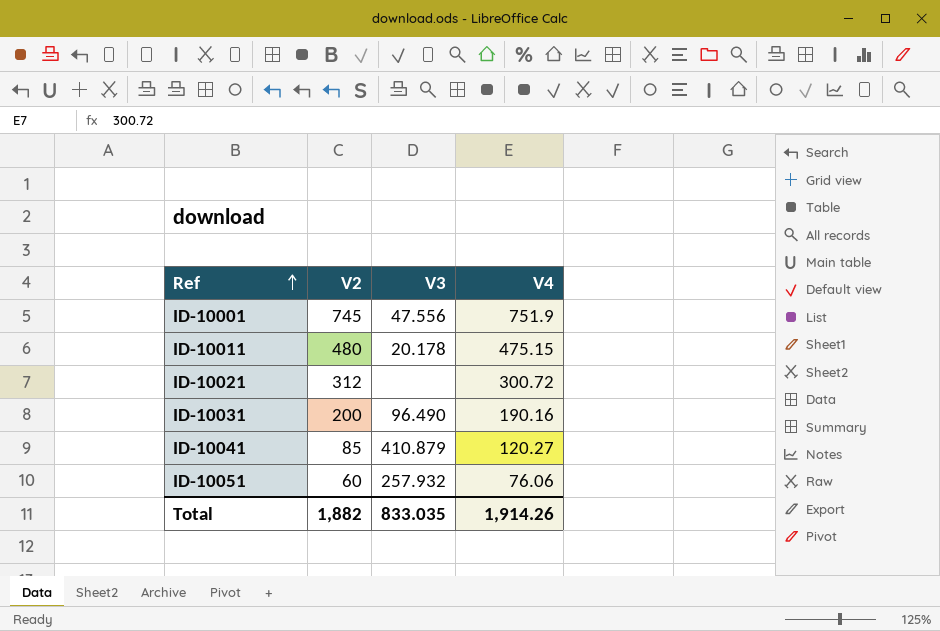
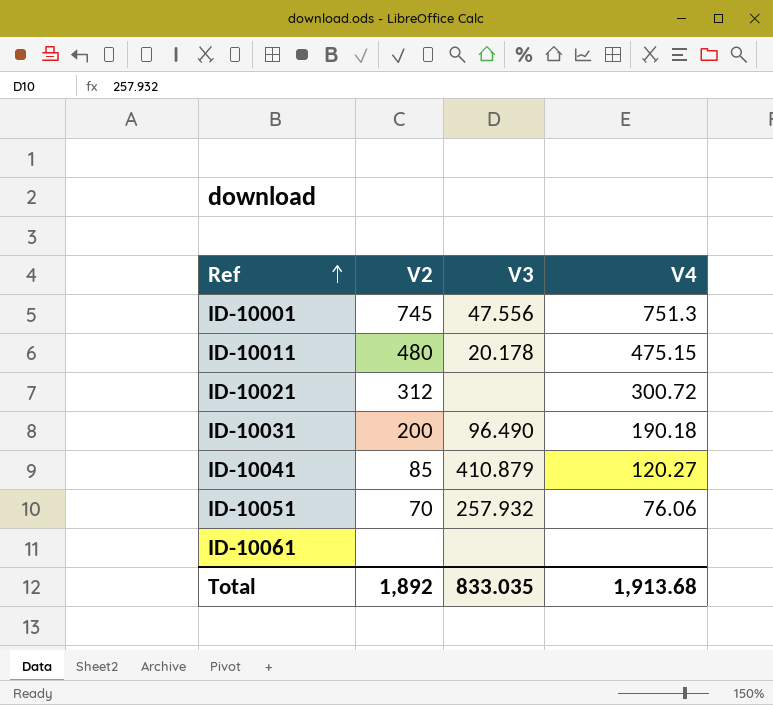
ID-10001 | V4: 751.9 -> 751.3
ID-10031 | V4: 190.16 -> 190.18
ID-10051 | V2: 60 -> 70
row ID-10061: none -> none | none | none
Total | V2: 1,882 -> 1,892
Total | V4: 1,914.26 -> 1,913.68

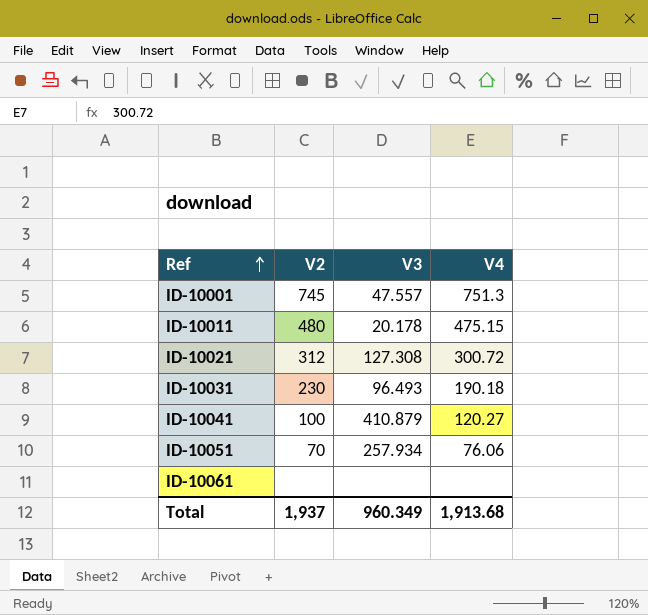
ID-10001 | V3: 47.556 -> 47.557
ID-10021 | V3: none -> 127.308
ID-10031 | V2: 200 -> 230
ID-10031 | V3: 96.490 -> 96.493
ID-10041 | V2: 85 -> 100
ID-10051 | V3: 257.932 -> 257.934
Total | V2: 1,892 -> 1,937
Total | V3: 833.035 -> 960.349

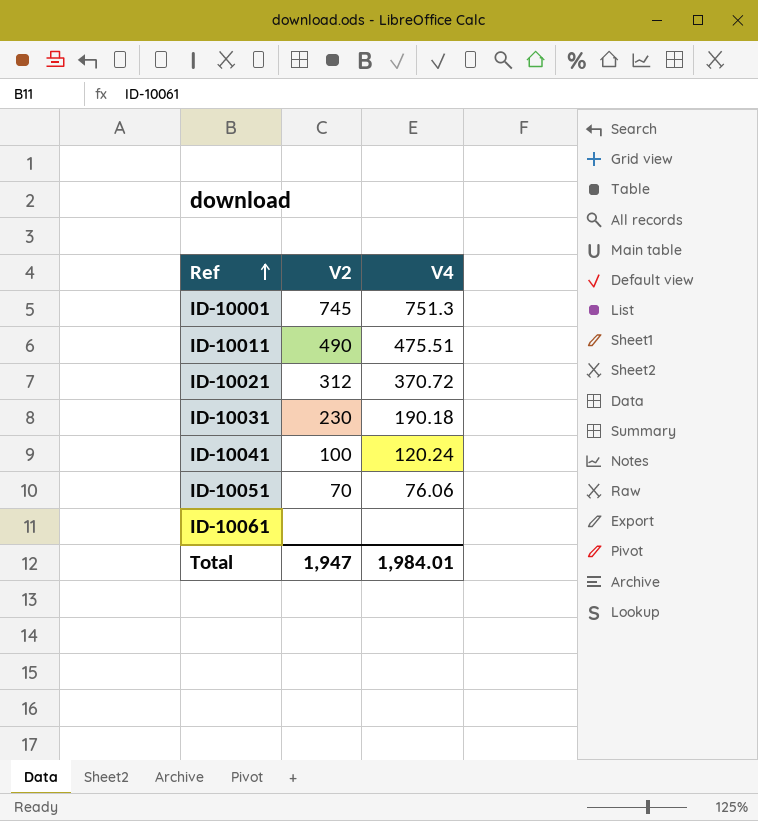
column V3 | position: 3 -> none
ID-10011 | V2: 480 -> 490
ID-10011 | V4: 475.15 -> 475.51
ID-10021 | V4: 300.72 -> 370.72
ID-10041 | V4: 120.27 -> 120.24
Total | V2: 1,937 -> 1,947
Total | V4: 1,913.68 -> 1,984.01

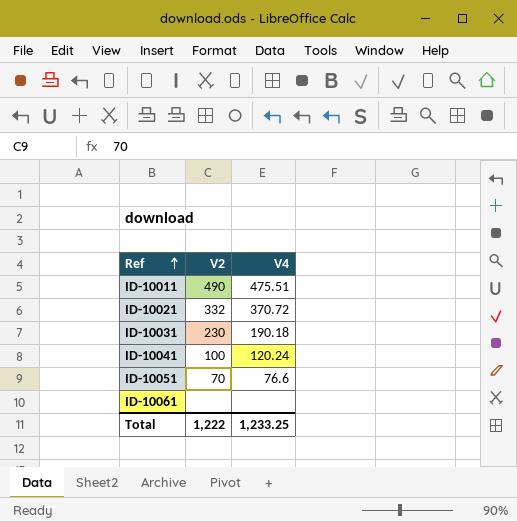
row ID-10001: 745 | 751.3 -> none
ID-10021 | V2: 312 -> 332
ID-10051 | V4: 76.06 -> 76.6
Total | V2: 1,947 -> 1,222
Total | V4: 1,984.01 -> 1,233.25

